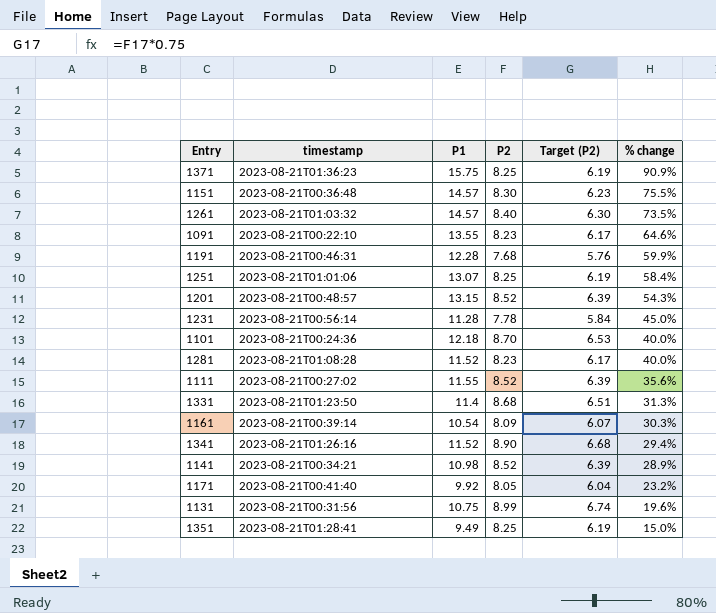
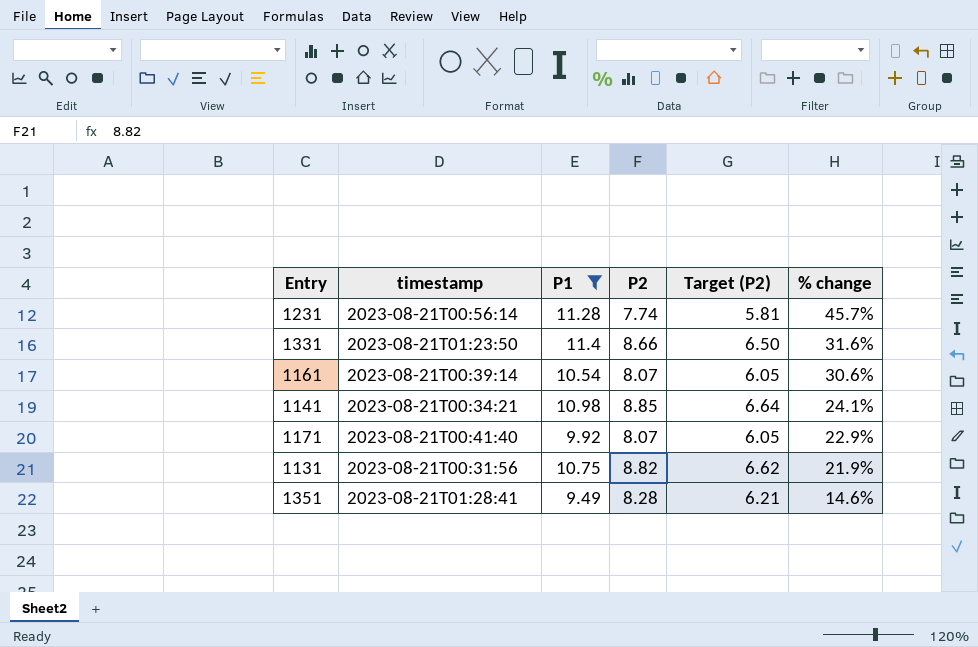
filter: none -> P1 <= 11.4
1231 | P2: 7.78 -> 7.74
1231 | Target (P2): 5.84 -> 5.81
1231 | % change: 45.0% -> 45.7%
1331 | P2: 8.68 -> 8.66
1331 | Target (P2): 6.51 -> 6.50
1331 | % change: 31.3% -> 31.6%
1161 | P2: 8.09 -> 8.07
1161 | Target (P2): 6.07 -> 6.05
1161 | % change: 30.3% -> 30.6%
1141 | P2: 8.52 -> 8.85
1141 | Target (P2): 6.39 -> 6.64
1141 | % change: 28.9% -> 24.1%
1171 | P2: 8.05 -> 8.07
1171 | Target (P2): 6.04 -> 6.05
1171 | % change: 23.2% -> 22.9%
1131 | P2: 8.99 -> 8.82
1131 | Target (P2): 6.74 -> 6.62
1131 | % change: 19.6% -> 21.9%
1351 | P2: 8.25 -> 8.28
1351 | Target (P2): 6.19 -> 6.21
1351 | % change: 15.0% -> 14.6%

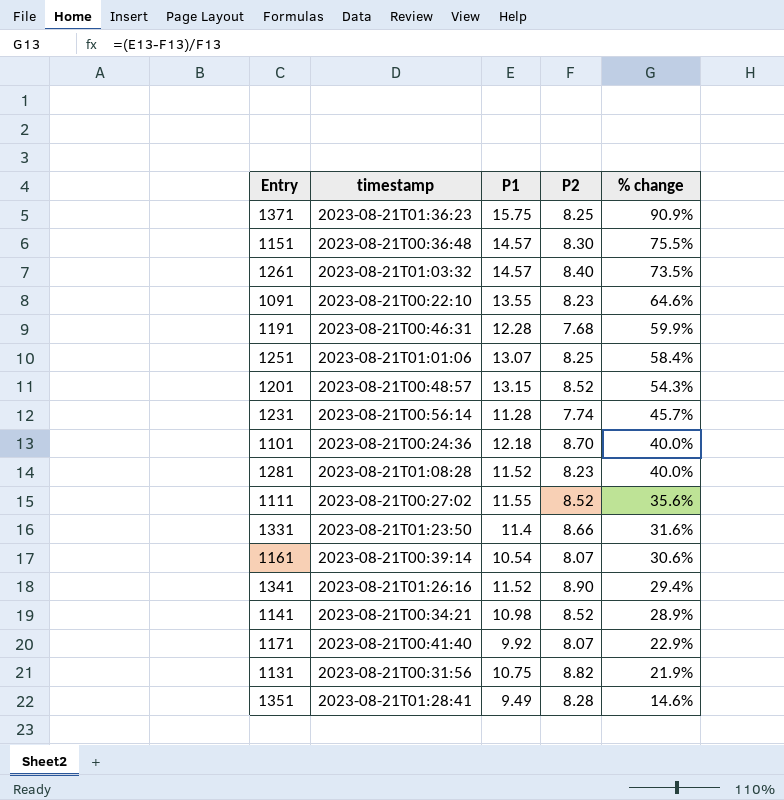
filter: P1 <= 11.4 -> none
column Target (P2) | formula: [P2] * 0.75 -> none
1141 | P2: 8.85 -> 8.52
1141 | % change: 24.1% -> 28.9%

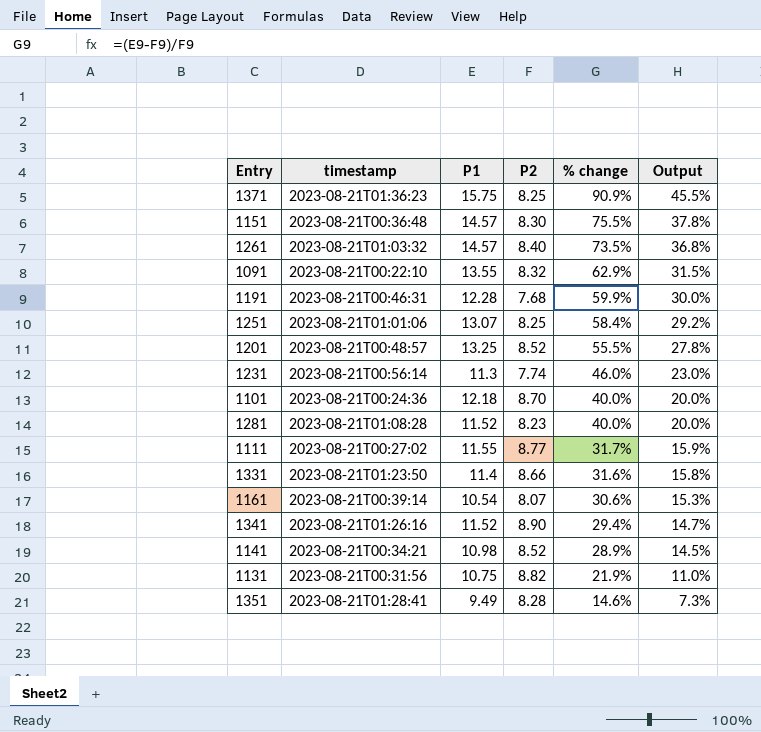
column Output | formula: none -> [% change] * 0.5
row 1171: 2023-08-21T00:41:40 | 9.92 | 8.07 | 22.9% -> none
1091 | P2: 8.23 -> 8.32
1091 | % change: 64.6% -> 62.9%
1201 | P1: 13.15 -> 13.25
1201 | % change: 54.3% -> 55.5%
1231 | P1: 11.28 -> 11.3
1231 | % change: 45.7% -> 46.0%
1111 | P2: 8.52 -> 8.77
1111 | % change: 35.6% -> 31.7%

